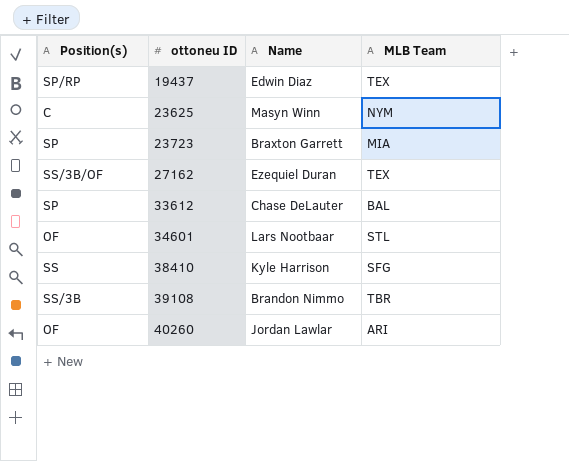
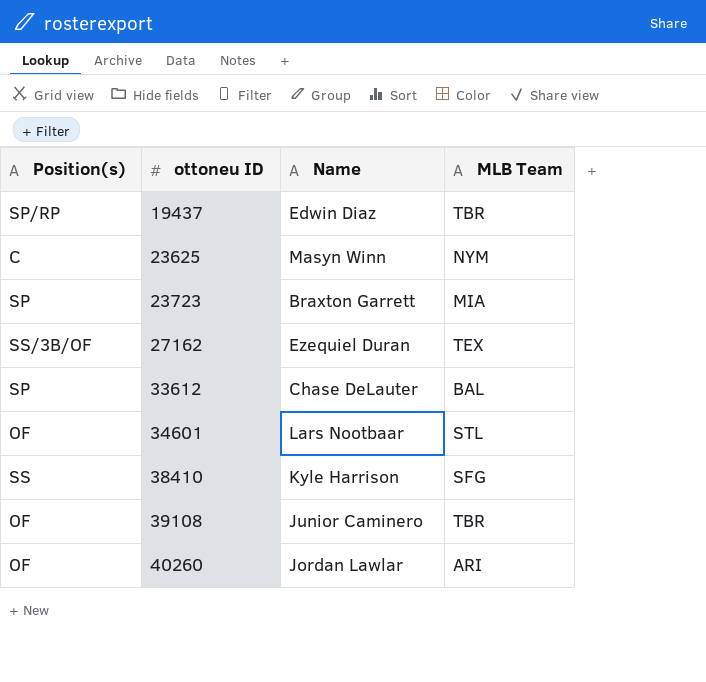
19437 | MLB Team: TEX -> TBR
39108 | Position(s): SS/3B -> OF
39108 | Name: Brandon Nimmo -> Junior Caminero

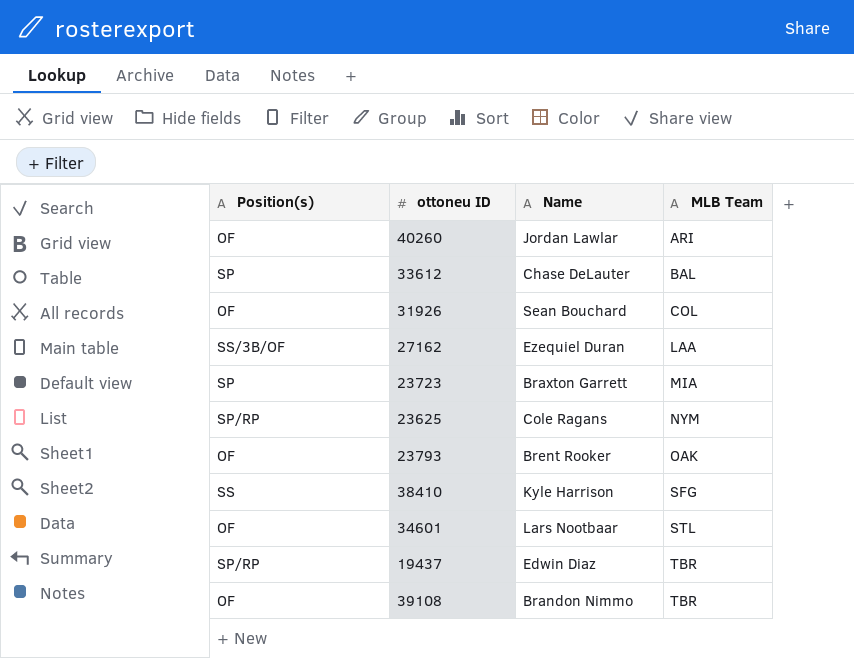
row order: ottoneu ID ascending -> MLB Team ascending
row 31926: none -> OF | Sean Bouchard | COL
27162 | MLB Team: TEX -> LAA
23625 | Position(s): C -> SP/RP
23625 | Name: Masyn Winn -> Cole Ragans
row 23793: none -> OF | Brent Rooker | OAK
39108 | Name: Junior Caminero -> Brandon Nimmo

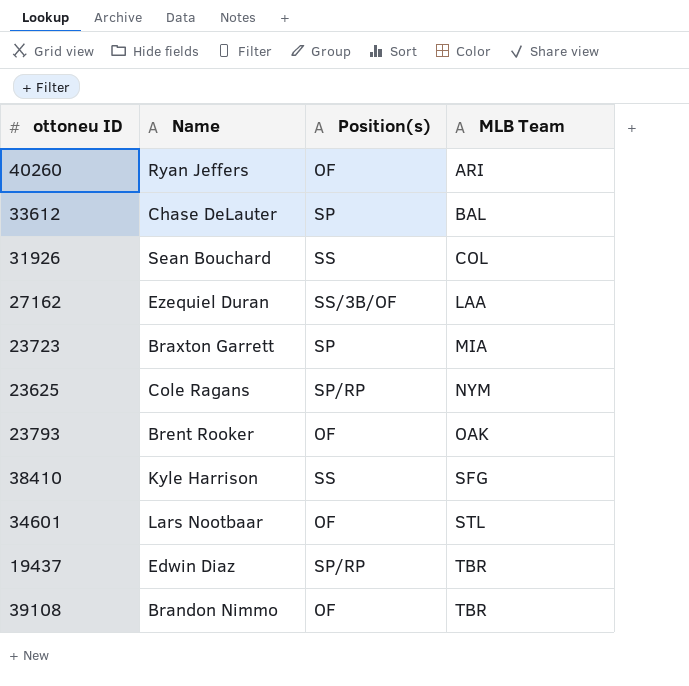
column Position(s) | position: 1 -> 3
40260 | Name: Jordan Lawlar -> Ryan Jeffers
31926 | Position(s): OF -> SS

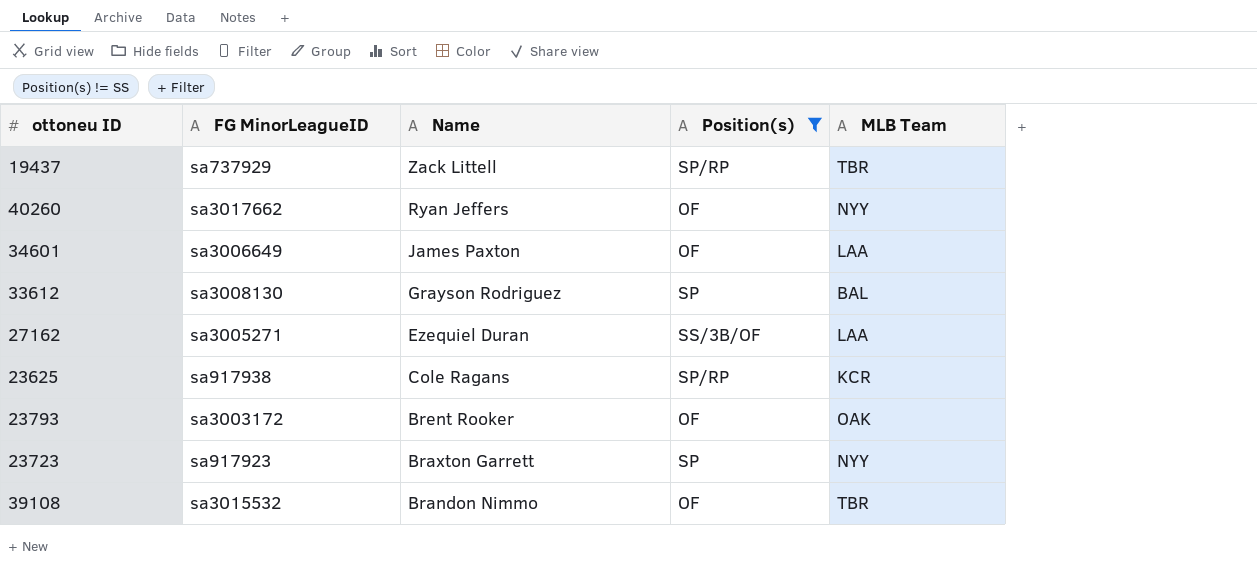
filter: none -> Position(s) != SS
row order: MLB Team ascending -> Name descending
column FG MinorLeagueID | position: none -> 2
19437 | Name: Edwin Diaz -> Zack Littell
40260 | MLB Team: ARI -> NYY
34601 | Name: Lars Nootbaar -> James Paxton
34601 | MLB Team: STL -> LAA
33612 | Name: Chase DeLauter -> Grayson Rodriguez
23625 | MLB Team: NYM -> KCR
23723 | MLB Team: MIA -> NYY

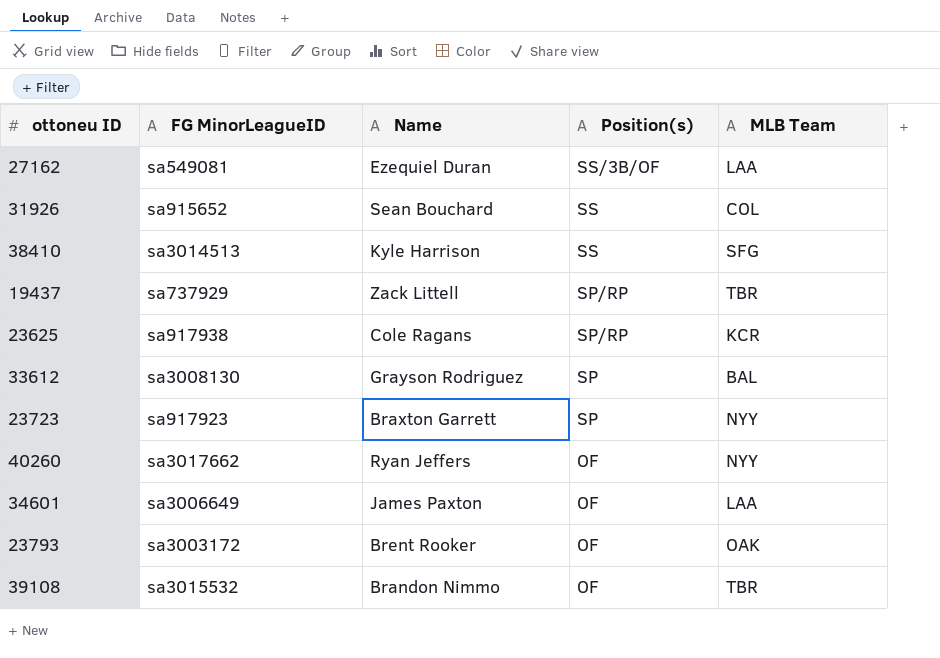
filter: Position(s) != SS -> none
row order: Name descending -> Position(s) descending
27162 | FG MinorLeagueID: sa3005271 -> sa549081

